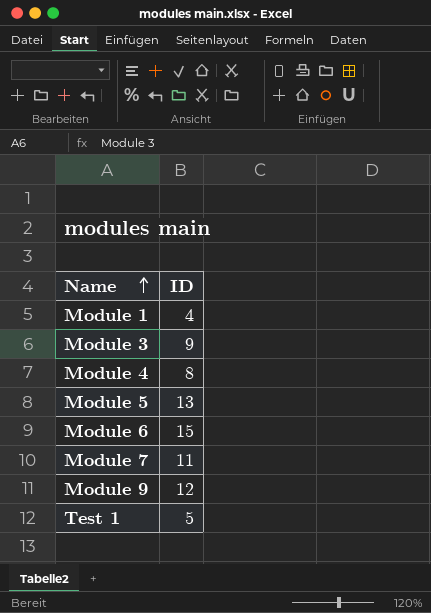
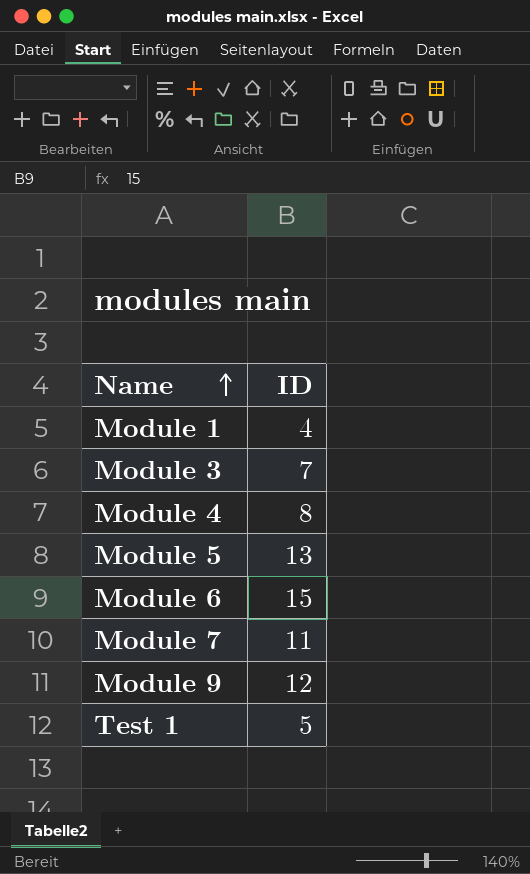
Module 3 | ID: 9 -> 7

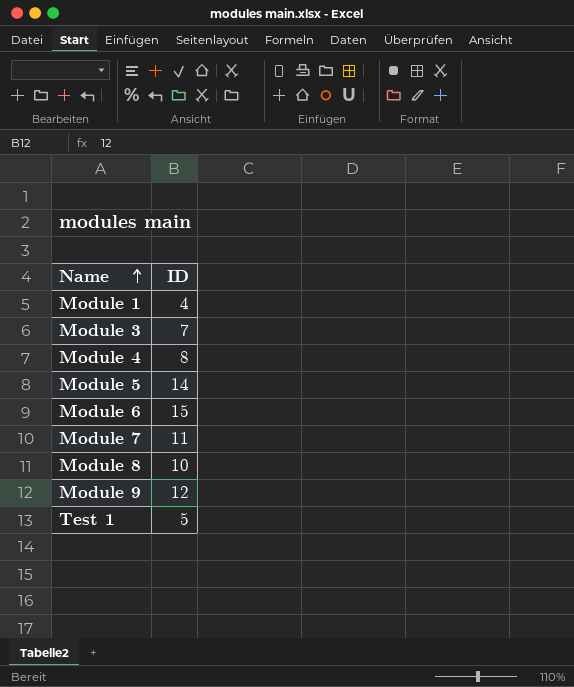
Module 5 | ID: 13 -> 14
row Module 8: none -> 10

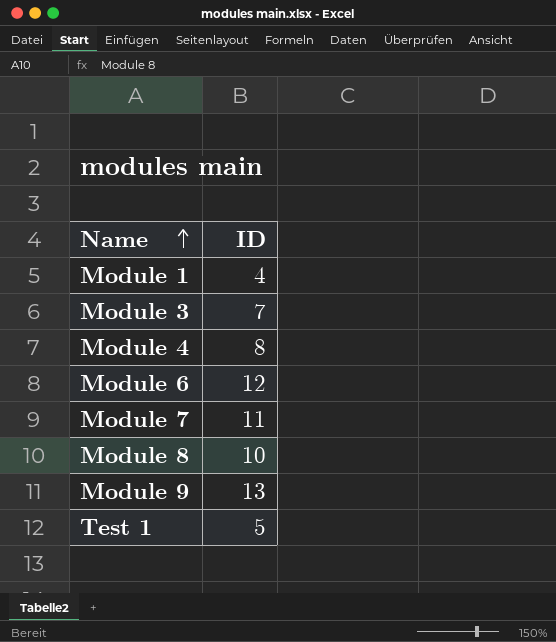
row Module 5: 14 -> none
Module 6 | ID: 15 -> 12
Module 9 | ID: 12 -> 13

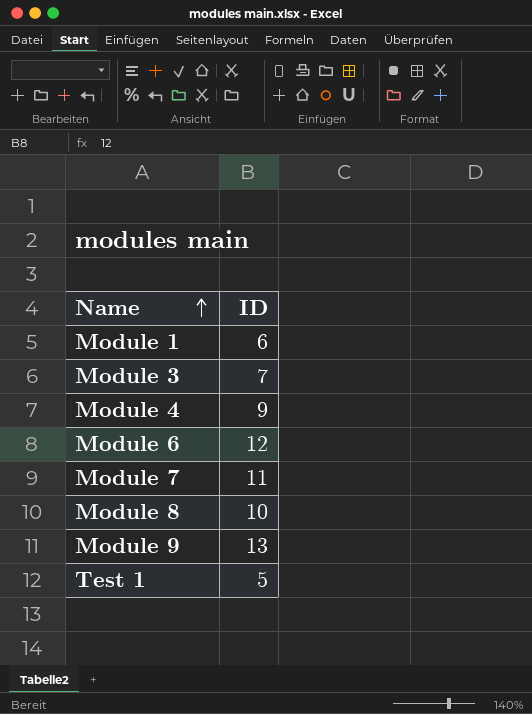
Module 1 | ID: 4 -> 6
Module 4 | ID: 8 -> 9

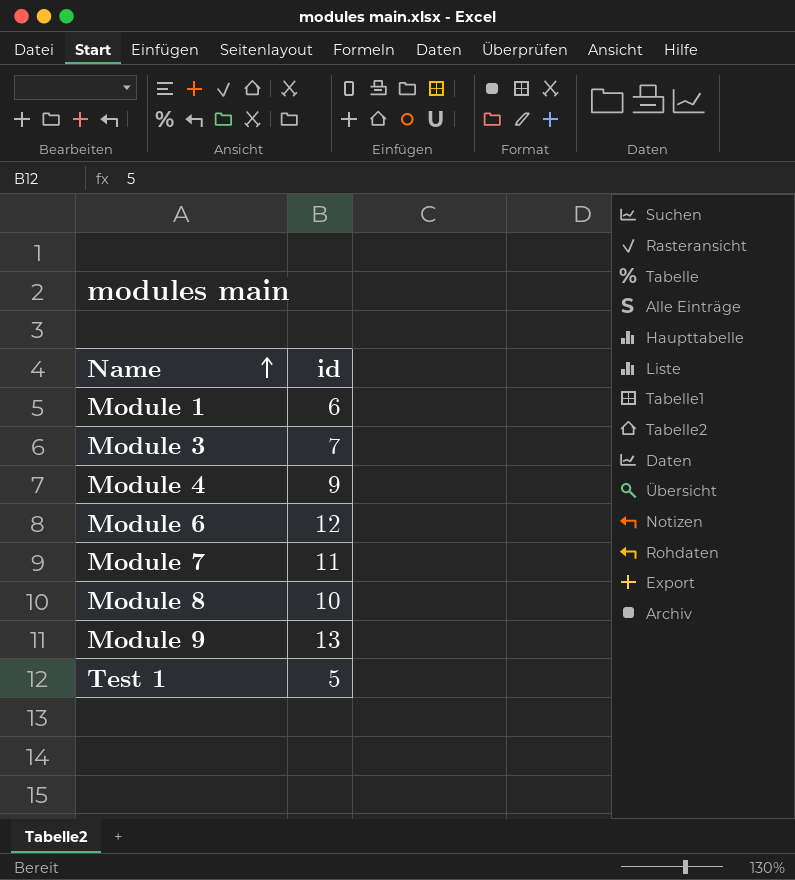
column name: ID -> id

